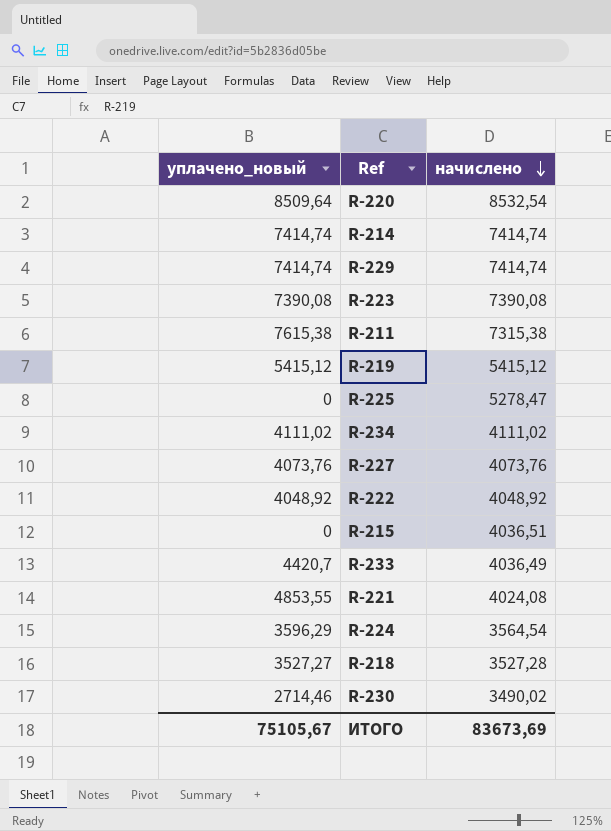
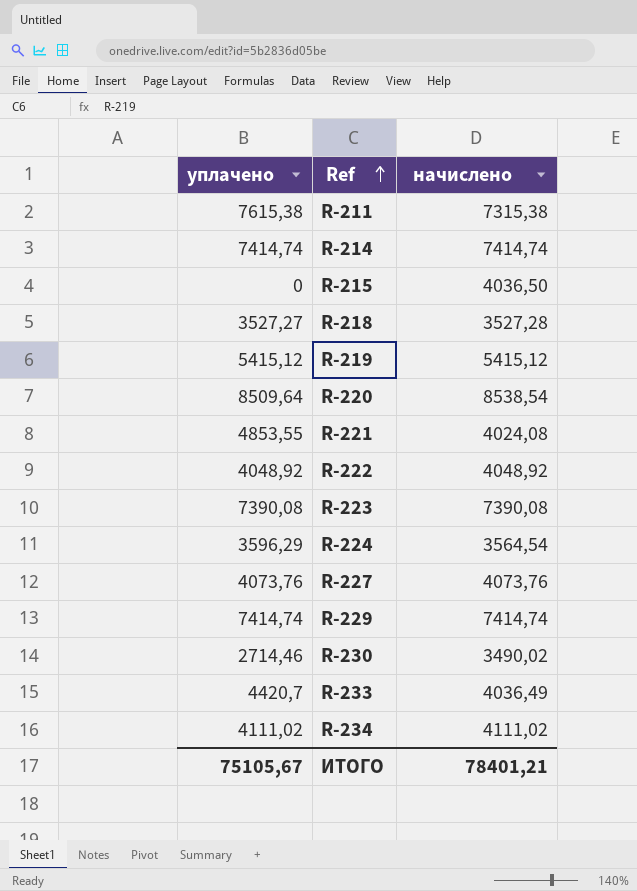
row order: начислено descending -> Ref ascending
column name: уплачено_новый -> уплачено
row R-225: 0 | 5278,47 -> none
R-215 | начислено: 4036,51 -> 4036,50
R-220 | начислено: 8532,54 -> 8538,54
ИТОГО | начислено: 83673,69 -> 78401,21

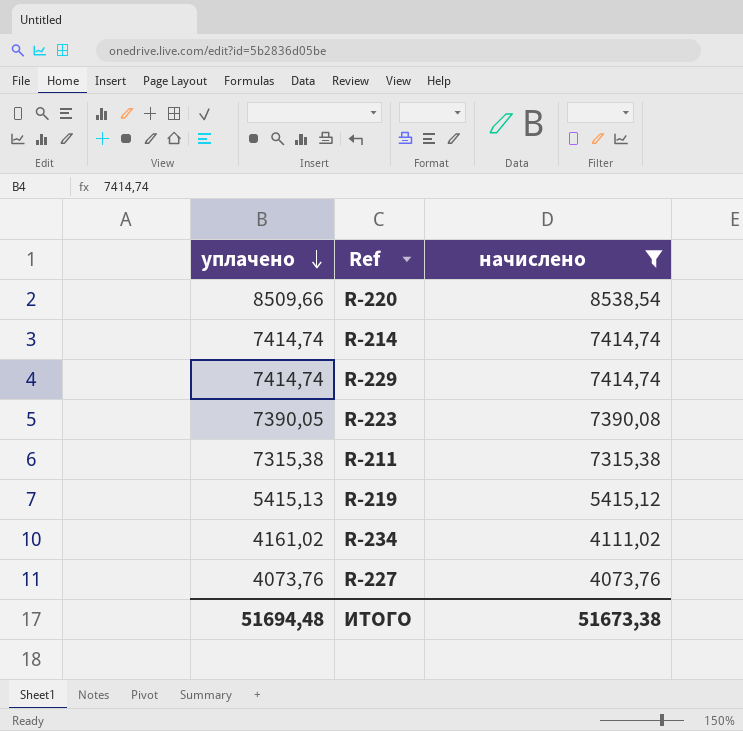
filter: none -> начислено >= 4073,76
row order: Ref ascending -> уплачено descending
R-220 | уплачено: 8509,64 -> 8509,66
R-223 | уплачено: 7390,08 -> 7390,05
R-211 | уплачено: 7615,38 -> 7315,38
R-219 | уплачено: 5415,12 -> 5415,13
R-234 | уплачено: 4111,02 -> 4161,02
ИТОГО | уплачено: 75105,67 -> 51694,48
ИТОГО | начислено: 78401,21 -> 51673,38

